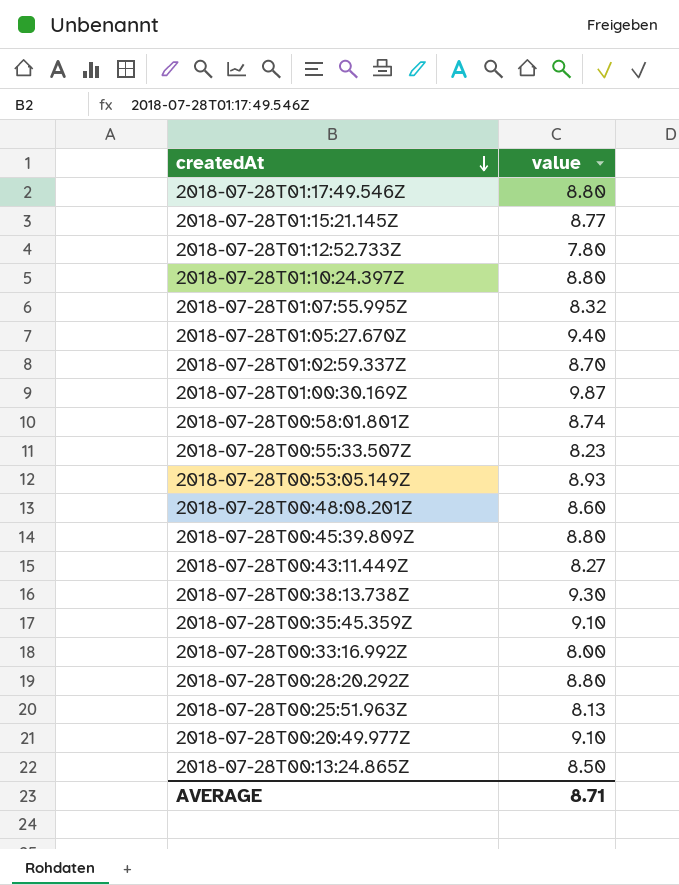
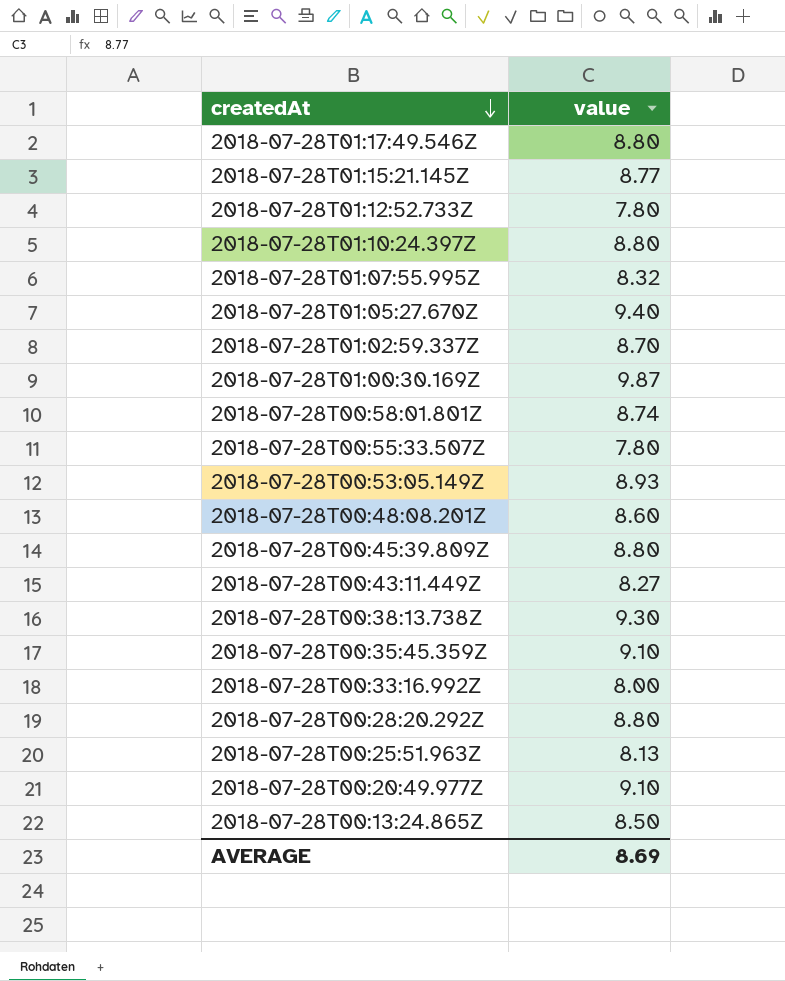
2018-07-28T00:55:33.507Z | value: 8.23 -> 7.80
AVERAGE | value: 8.71 -> 8.69

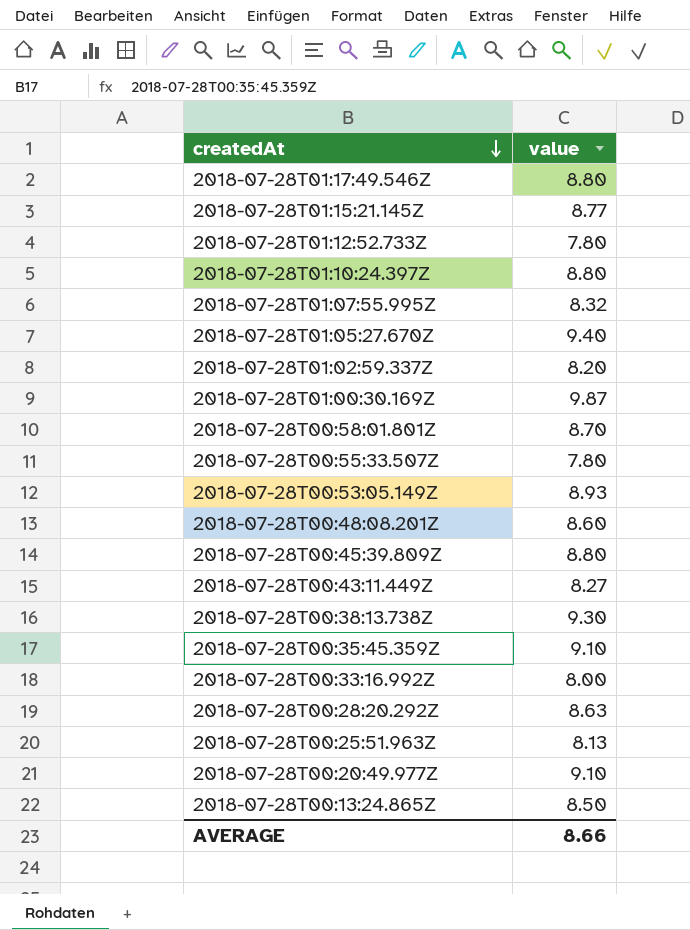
2018-07-28T01:02:59.337Z | value: 8.70 -> 8.20
2018-07-28T00:58:01.801Z | value: 8.74 -> 8.70
2018-07-28T00:28:20.292Z | value: 8.80 -> 8.63
AVERAGE | value: 8.69 -> 8.66

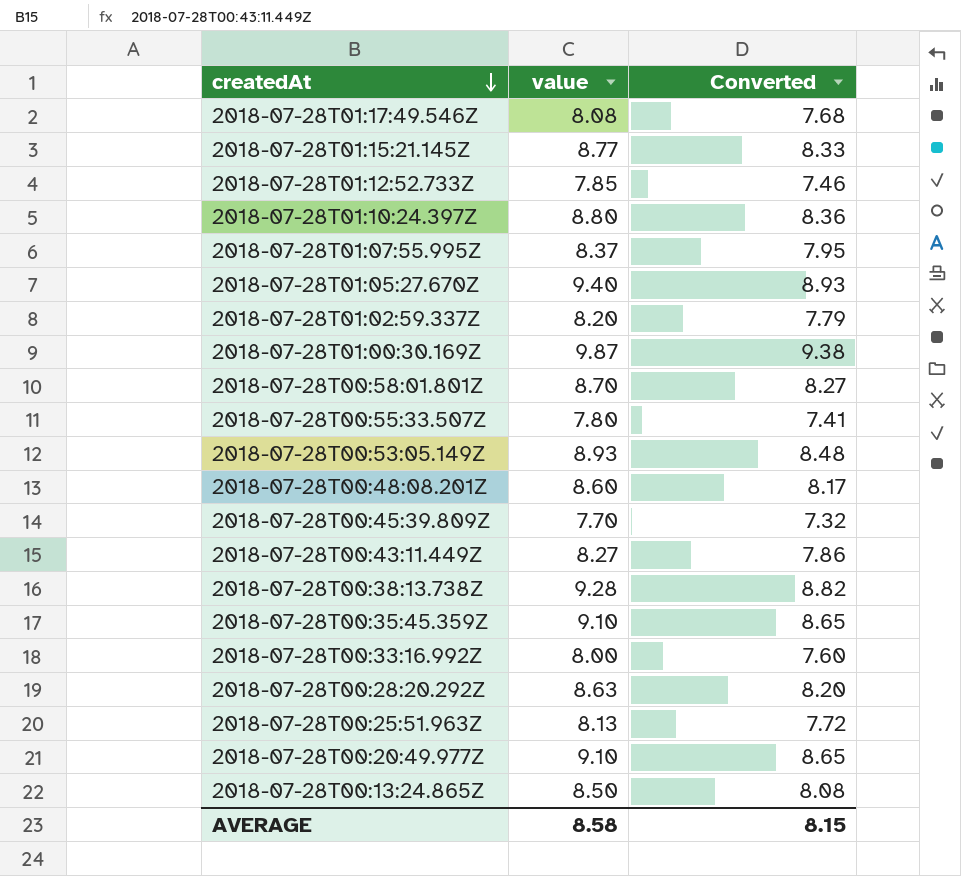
column Converted | formula: none -> [value] * 0.95
2018-07-28T01:17:49.546Z | value: 8.80 -> 8.08
2018-07-28T01:12:52.733Z | value: 7.80 -> 7.85
2018-07-28T01:07:55.995Z | value: 8.32 -> 8.37
2018-07-28T00:45:39.809Z | value: 8.80 -> 7.70
2018-07-28T00:38:13.738Z | value: 9.30 -> 9.28
AVERAGE | value: 8.66 -> 8.58

